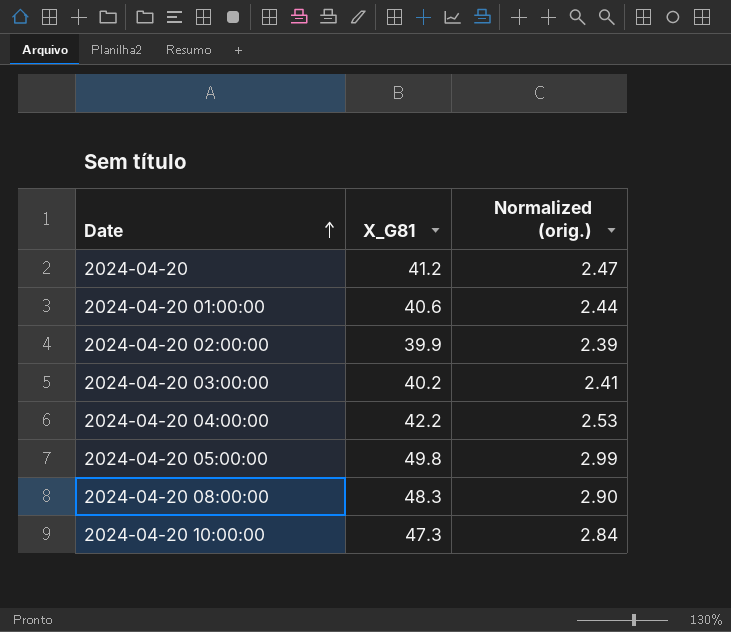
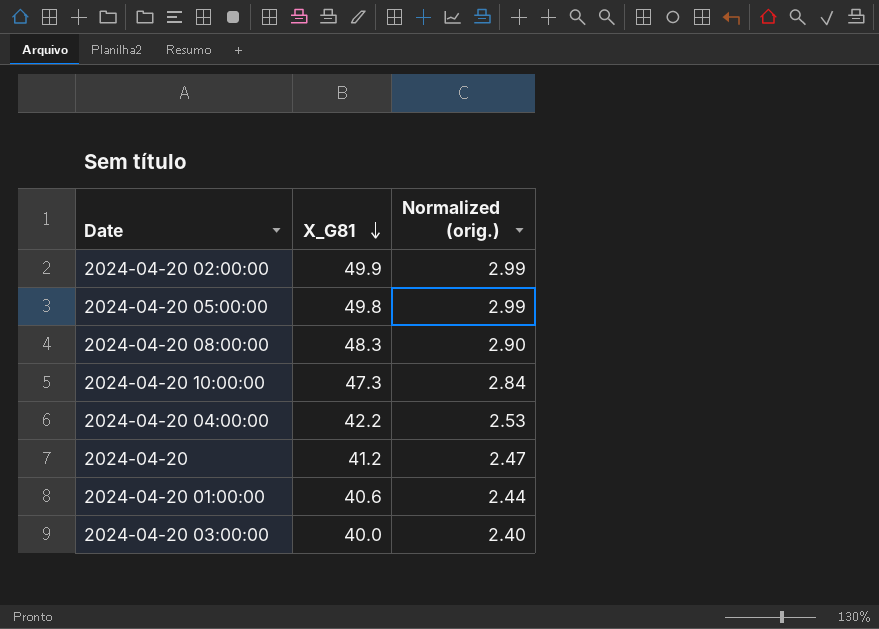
row order: Date ascending -> X_G81 descending
2024-04-20 02:00:00 | X_G81: 39.9 -> 49.9
2024-04-20 02:00:00 | Normalized (orig.): 2.39 -> 2.99
2024-04-20 03:00:00 | X_G81: 40.2 -> 40.0
2024-04-20 03:00:00 | Normalized (orig.): 2.41 -> 2.40

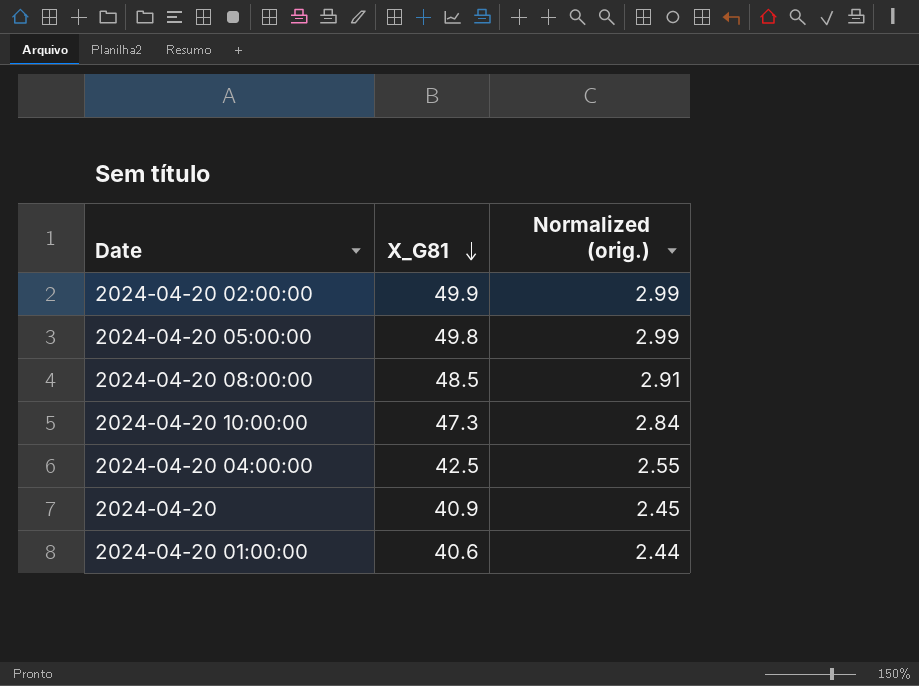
row 2024-04-20 03:00:00: 40.0 | 2.40 -> none
2024-04-20 08:00:00 | X_G81: 48.3 -> 48.5
2024-04-20 08:00:00 | Normalized (orig.): 2.90 -> 2.91
2024-04-20 04:00:00 | X_G81: 42.2 -> 42.5
2024-04-20 04:00:00 | Normalized (orig.): 2.53 -> 2.55
2024-04-20 | X_G81: 41.2 -> 40.9
2024-04-20 | Normalized (orig.): 2.47 -> 2.45

